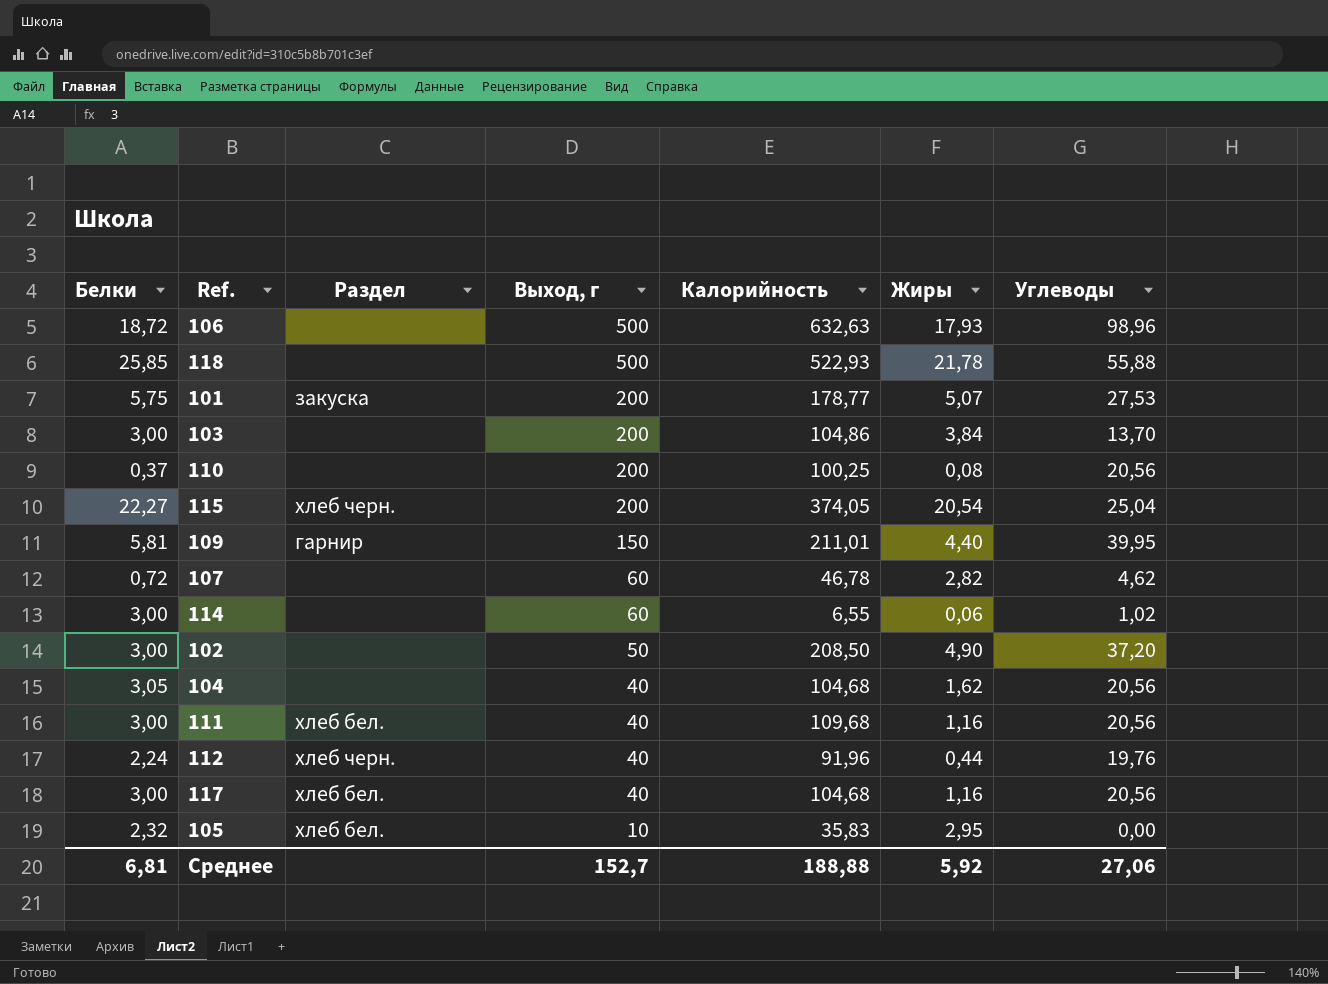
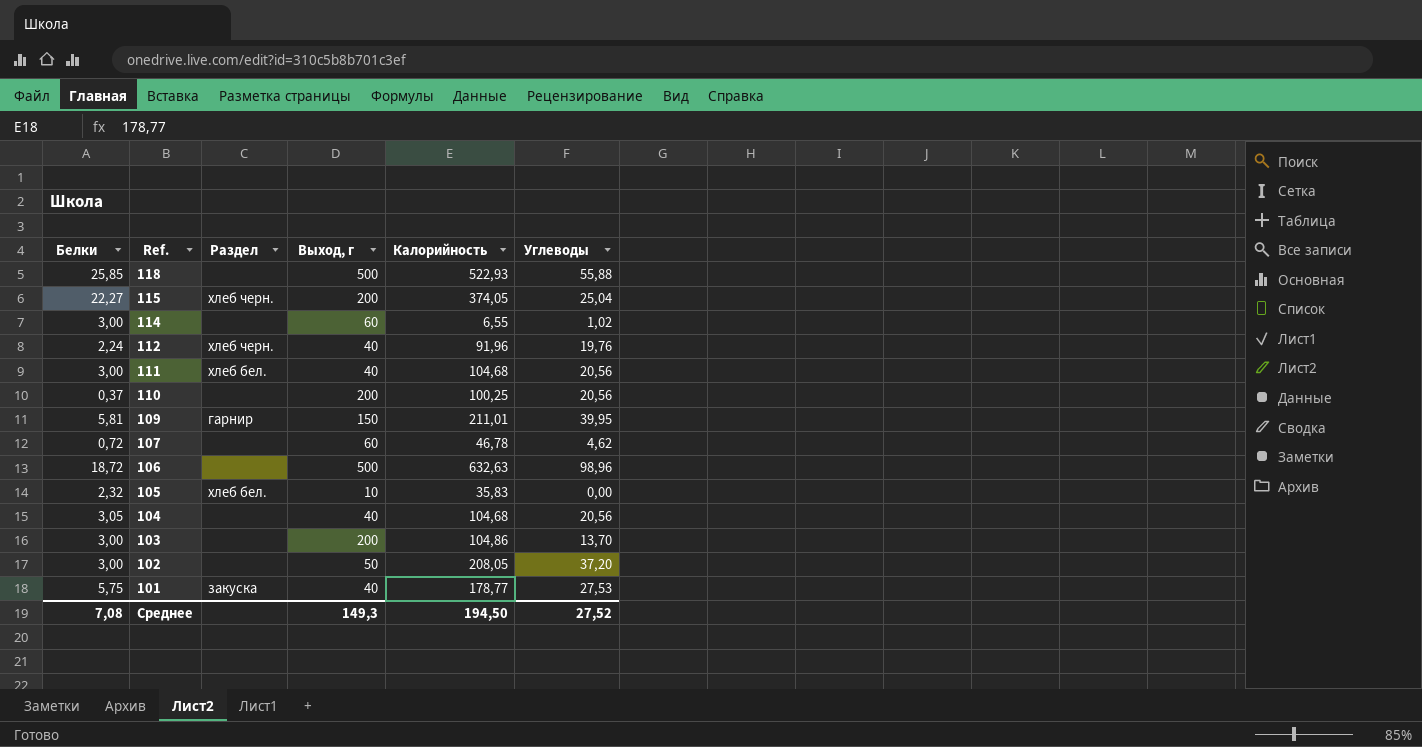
row order: Выход, г descending -> Ref. descending
column Жиры | position: 6 -> none
row 117: 3,00 | хлеб бел. | 40 | 104,68 | 1,16 | 20,56 -> none
111 | Калорийность: 109,68 -> 104,68
102 | Калорийность: 208,50 -> 208,05
101 | Выход, г: 200 -> 40
Среднее | Белки: 6,81 -> 7,08
Среднее | Выход, г: 152,7 -> 149,3
Среднее | Калорийность: 188,88 -> 194,50
Среднее | Углеводы: 27,06 -> 27,52

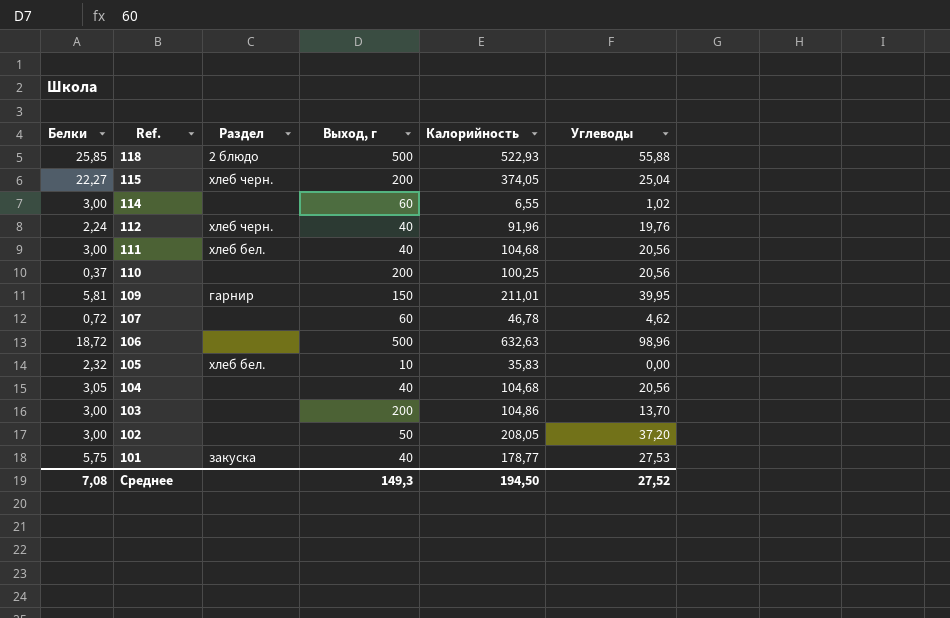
118 | Раздел: none -> 2 блюдо

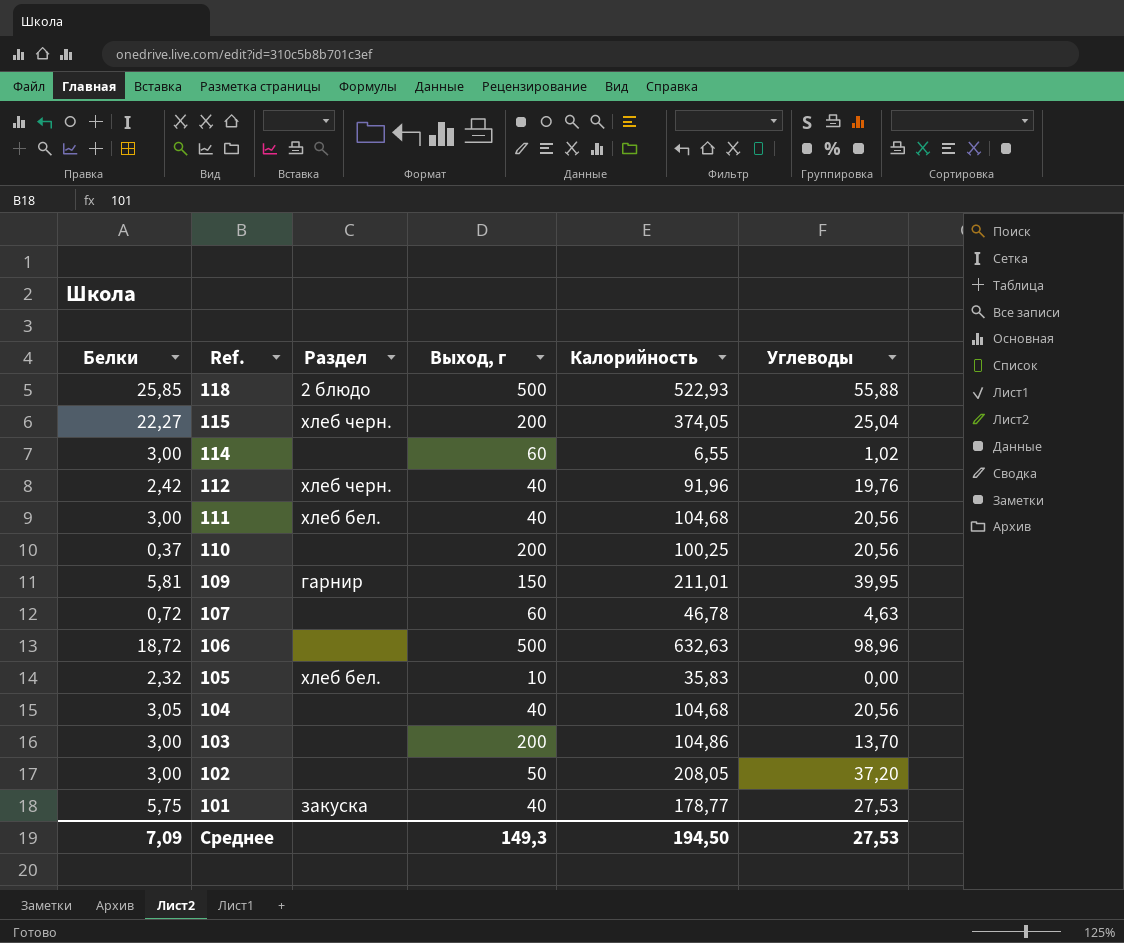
112 | Белки: 2,24 -> 2,42
107 | Углеводы: 4,62 -> 4,63
Среднее | Белки: 7,08 -> 7,09
Среднее | Углеводы: 27,52 -> 27,53

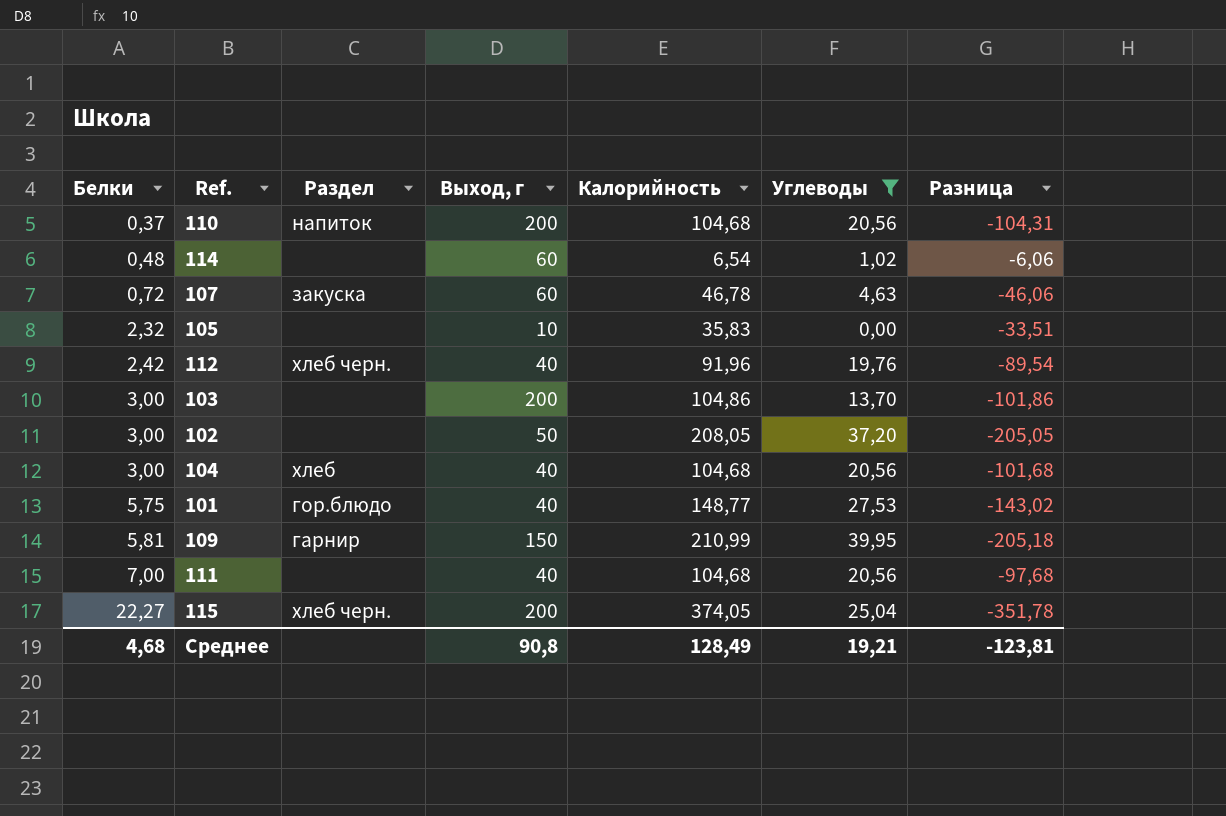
filter: none -> Углеводы <= 39,95
row order: Ref. descending -> Белки ascending
column Разница | formula: none -> [Белки] - [Калорийность]
110 | Раздел: none -> напиток
110 | Калорийность: 100,25 -> 104,68
114 | Белки: 3,00 -> 0,48
114 | Калорийность: 6,55 -> 6,54
107 | Раздел: none -> закуска
105 | Раздел: хлеб бел. -> none
104 | Белки: 3,05 -> 3,00
104 | Раздел: none -> хлеб
101 | Раздел: закуска -> гор.блюдо
101 | Калорийность: 178,77 -> 148,77
109 | Калорийность: 211,01 -> 210,99
111 | Белки: 3,00 -> 7,00
111 | Раздел: хлеб бел. -> none
Среднее | Белки: 7,09 -> 4,68
Среднее | Выход, г: 149,3 -> 90,8
Среднее | Калорийность: 194,50 -> 128,49
Среднее | Углеводы: 27,53 -> 19,21

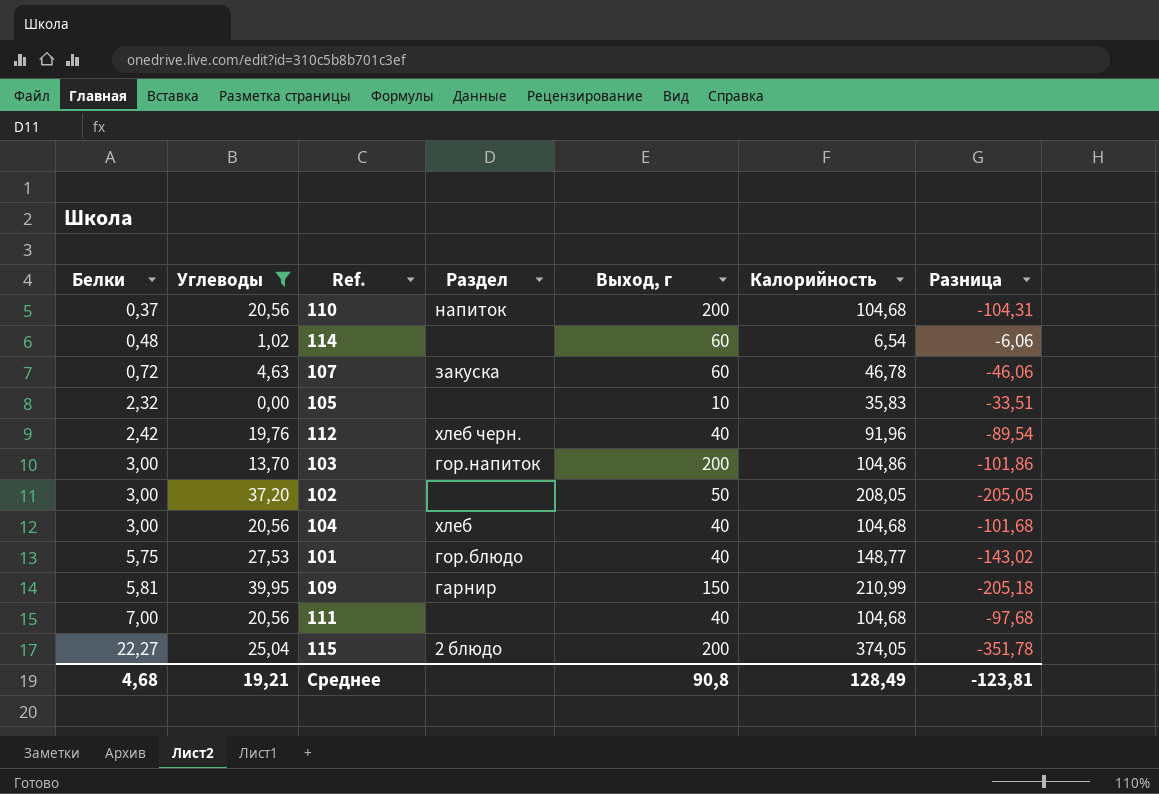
column Углеводы | position: 6 -> 2
103 | Раздел: none -> гор.напиток
115 | Раздел: хлеб черн. -> 2 блюдо

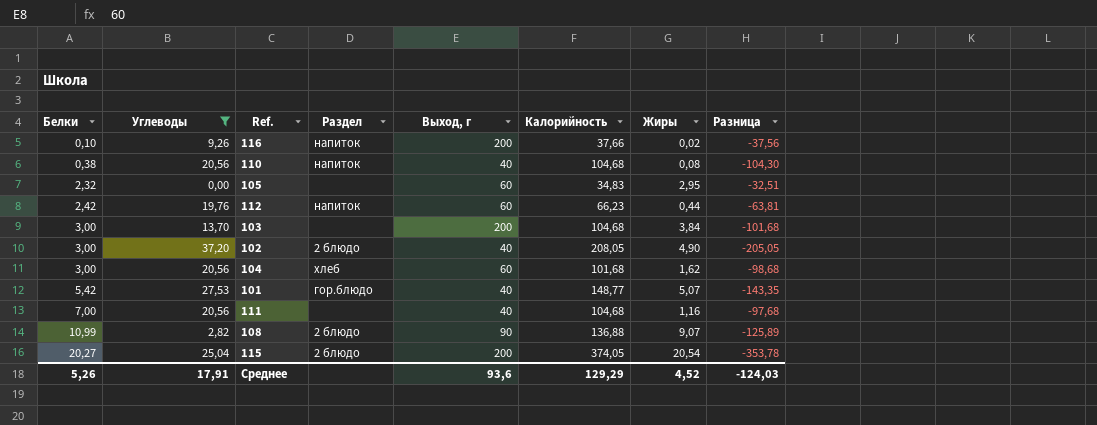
column Жиры | position: none -> 7
row 114: 0,48 | 1,02 | none | 60 | 6,54 | -6,06 -> none
row 107: 0,72 | 4,63 | закуска | 60 | 46,78 | -46,06 -> none
row 109: 5,81 | 39,95 | гарнир | 150 | 210,99 | -205,18 -> none
row 116: none -> 0,10 | 9,26 | напиток | 200 | 37,66 | 0,02 | -37,56
110 | Белки: 0,37 -> 0,38
110 | Выход, г: 200 -> 40
110 | Разница: -104,31 -> -104,30
105 | Выход, г: 10 -> 60
105 | Калорийность: 35,83 -> 34,83
105 | Разница: -33,51 -> -32,51
112 | Раздел: хлеб черн. -> напиток
112 | Выход, г: 40 -> 60
112 | Калорийность: 91,96 -> 66,23
112 | Разница: -89,54 -> -63,81
103 | Раздел: гор.напиток -> none
103 | Калорийность: 104,86 -> 104,68
103 | Разница: -101,86 -> -101,68
102 | Раздел: none -> 2 блюдо
102 | Выход, г: 50 -> 40
104 | Выход, г: 40 -> 60
104 | Калорийность: 104,68 -> 101,68
104 | Разница: -101,68 -> -98,68
101 | Белки: 5,75 -> 5,42
101 | Разница: -143,02 -> -143,35
row 108: none -> 10,99 | 2,82 | 2 блюдо | 90 | 136,88 | 9,07 | -125,89
115 | Белки: 22,27 -> 20,27
115 | Разница: -351,78 -> -353,78
Среднее | Белки: 4,68 -> 5,26
Среднее | Углеводы: 19,21 -> 17,91
Среднее | Выход, г: 90,8 -> 93,6
Среднее | Калорийность: 128,49 -> 129,29
Среднее | Разница: -123,81 -> -124,03

